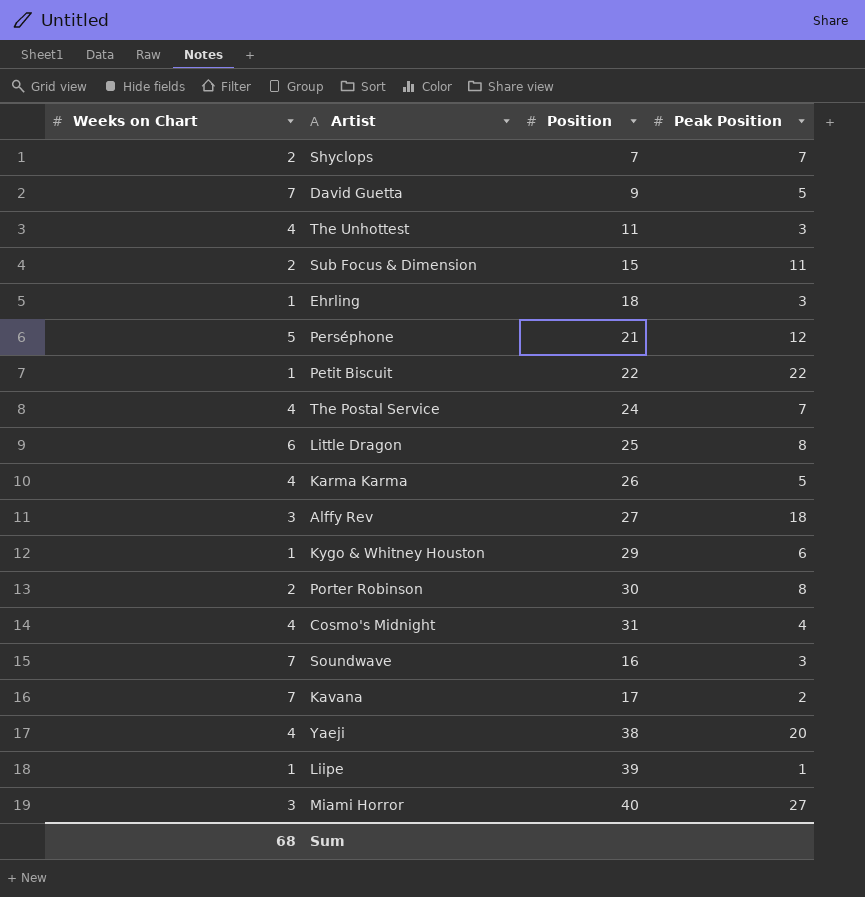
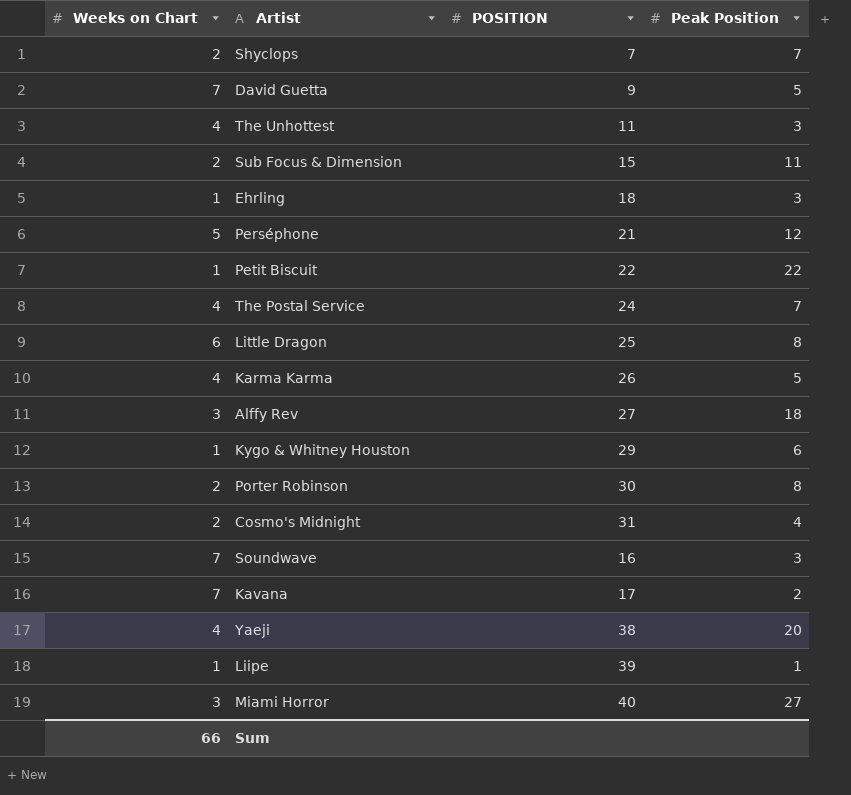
column name: Position -> POSITION
Cosmo's Midnight | Weeks on Chart: 4 -> 2
Sum | Weeks on Chart: 68 -> 66

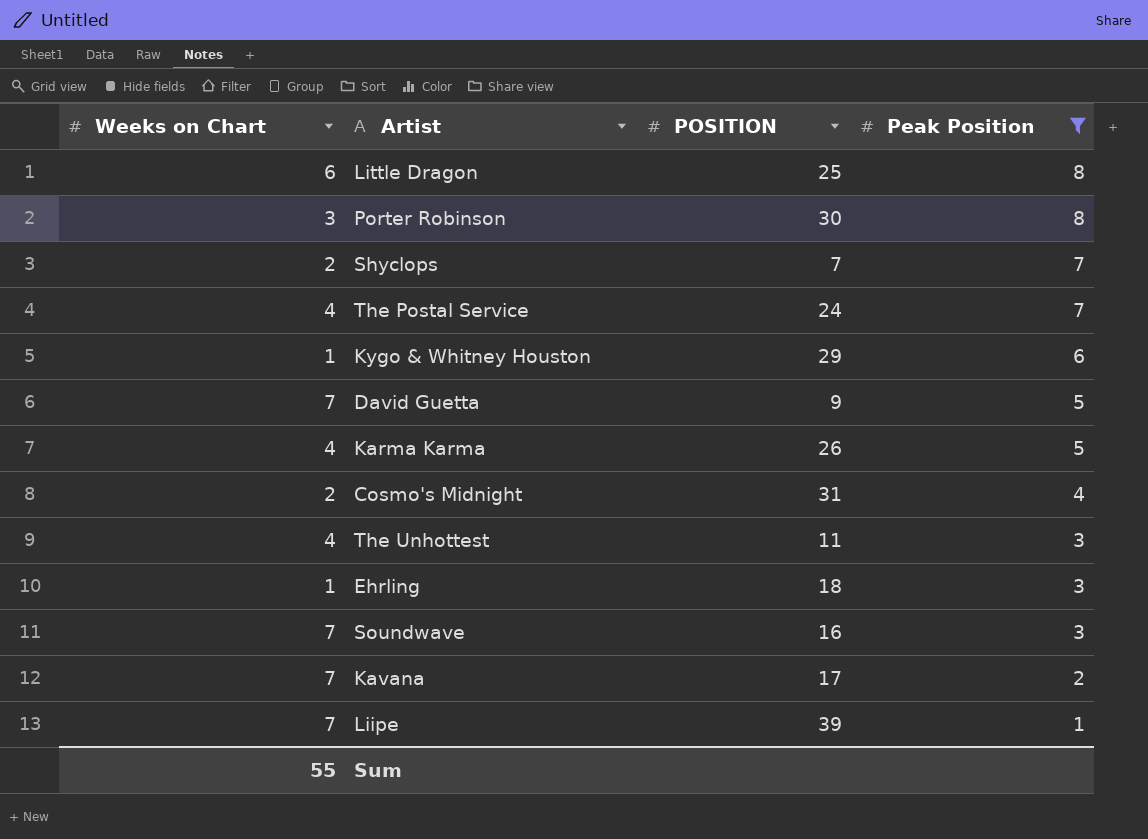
filter: none -> Peak Position <= 8
row order: none -> Peak Position descending
Porter Robinson | Weeks on Chart: 2 -> 3
Liipe | Weeks on Chart: 1 -> 7
Sum | Weeks on Chart: 66 -> 55

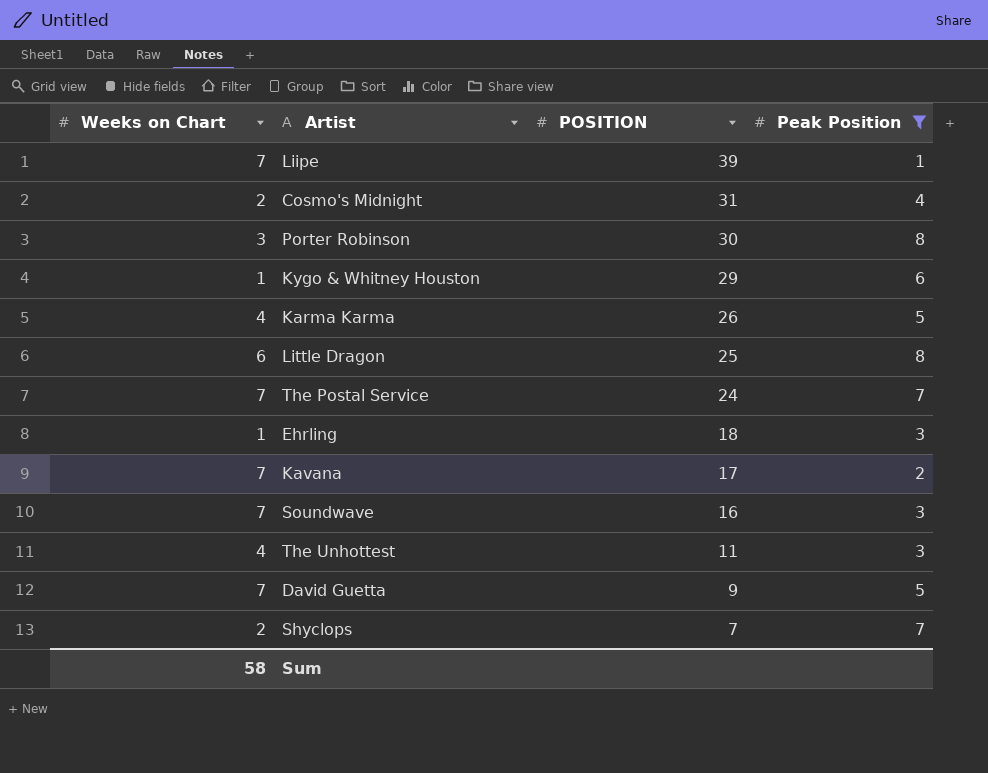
row order: Peak Position descending -> POSITION descending
The Postal Service | Weeks on Chart: 4 -> 7
Sum | Weeks on Chart: 55 -> 58

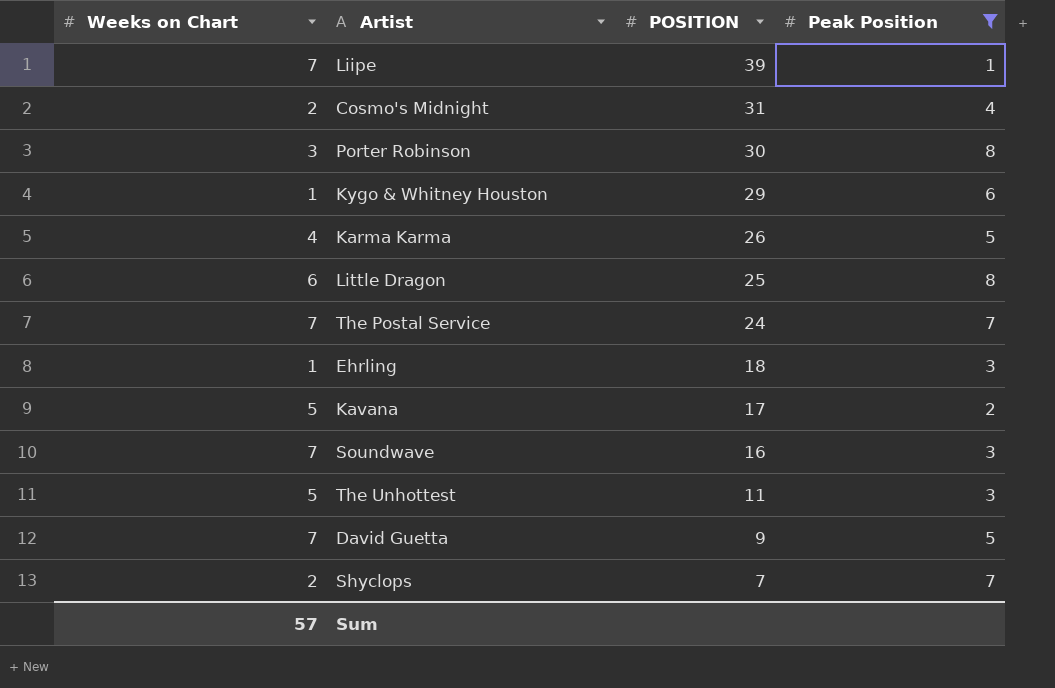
Kavana | Weeks on Chart: 7 -> 5
The Unhottest | Weeks on Chart: 4 -> 5
Sum | Weeks on Chart: 58 -> 57

